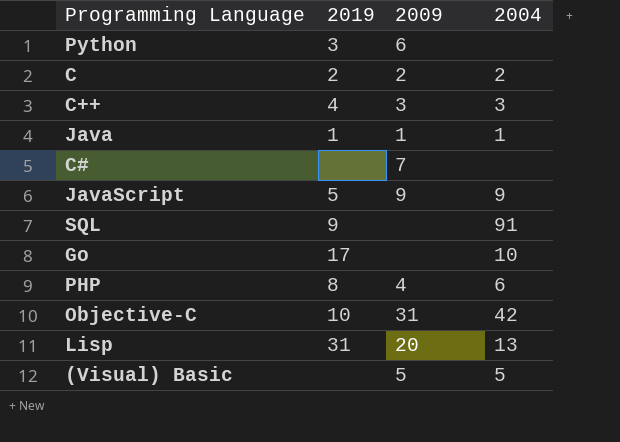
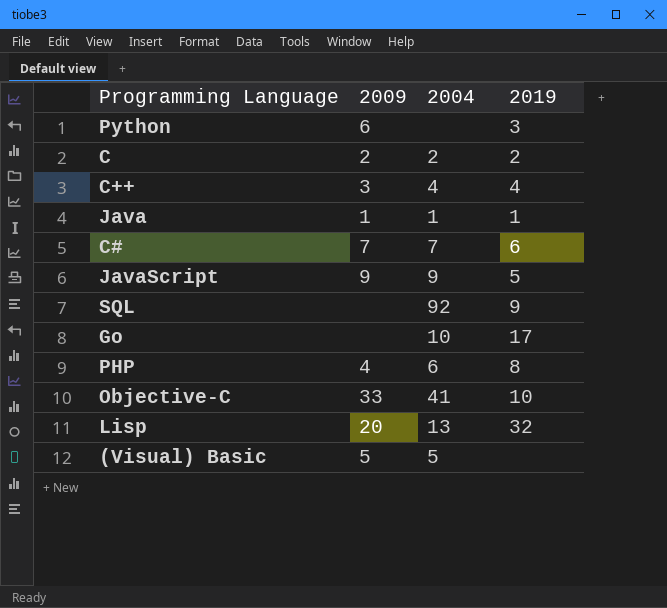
column 2019 | position: 2 -> 4
C++ | 2004: 3 -> 4
C# | 2004: none -> 7
C# | 2019: none -> 6
SQL | 2004: 91 -> 92
Objective-C | 2009: 31 -> 33
Objective-C | 2004: 42 -> 41
Lisp | 2019: 31 -> 32

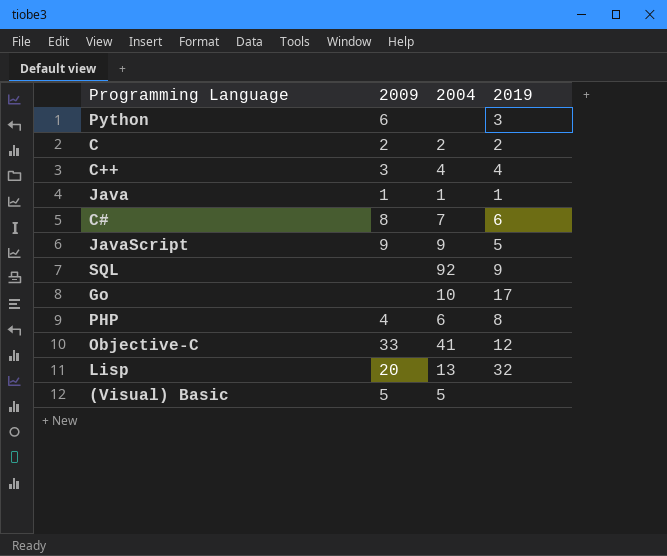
C# | 2009: 7 -> 8
Objective-C | 2019: 10 -> 12

